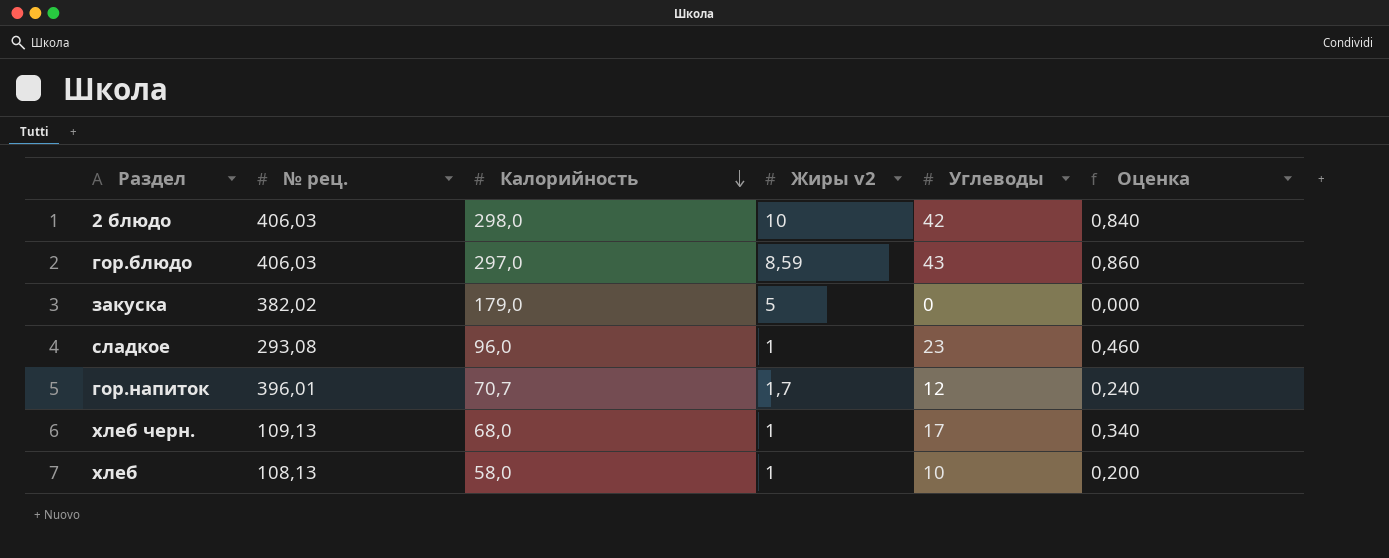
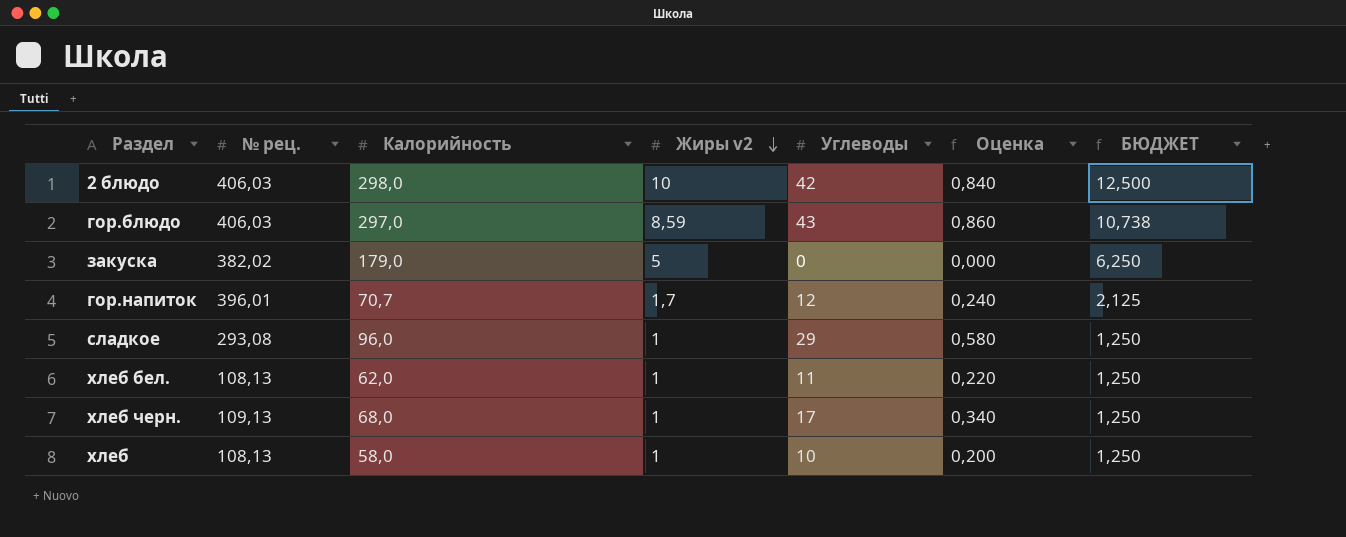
row order: Калорийность descending -> Жиры v2 descending
column БЮДЖЕТ | formula: none -> [Жиры v2] * 1,25
сладкое | Углеводы: 23 -> 29
сладкое | Оценка: 0,460 -> 0,580
row хлеб бел.: none -> 108,13 | 62,0 | 1 | 11 | 0,220 | 1,250

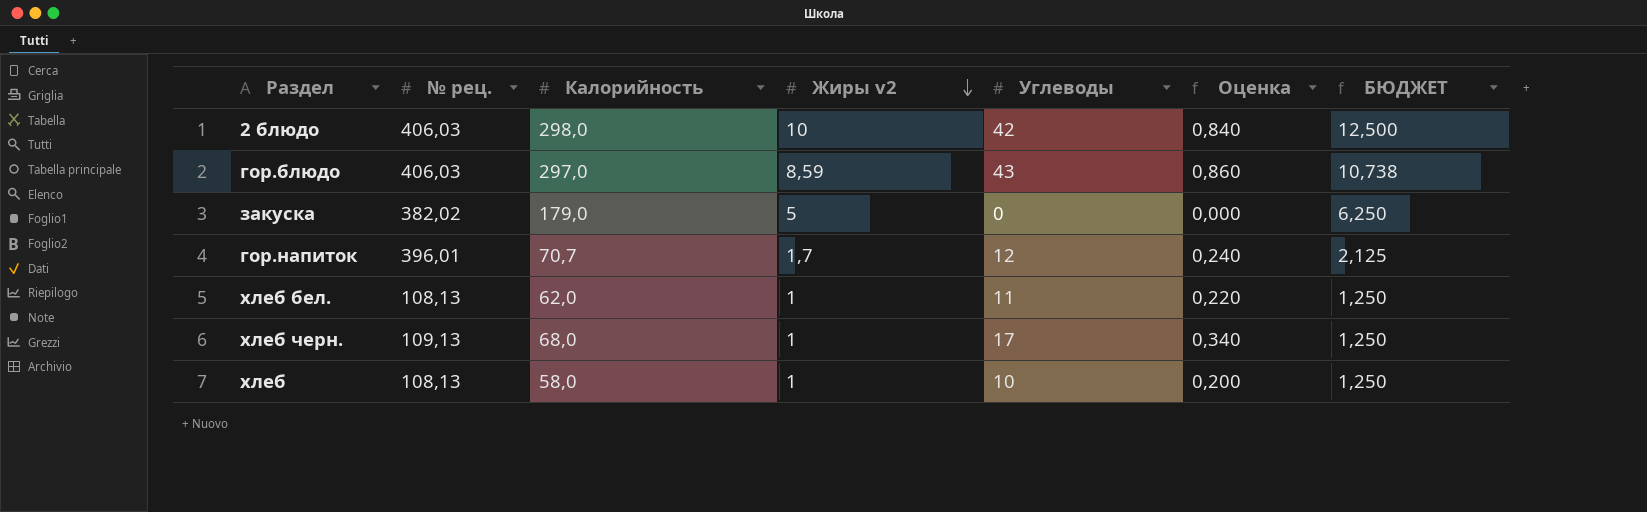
row сладкое: 293,08 | 96,0 | 1 | 29 | 0,580 | 1,250 -> none

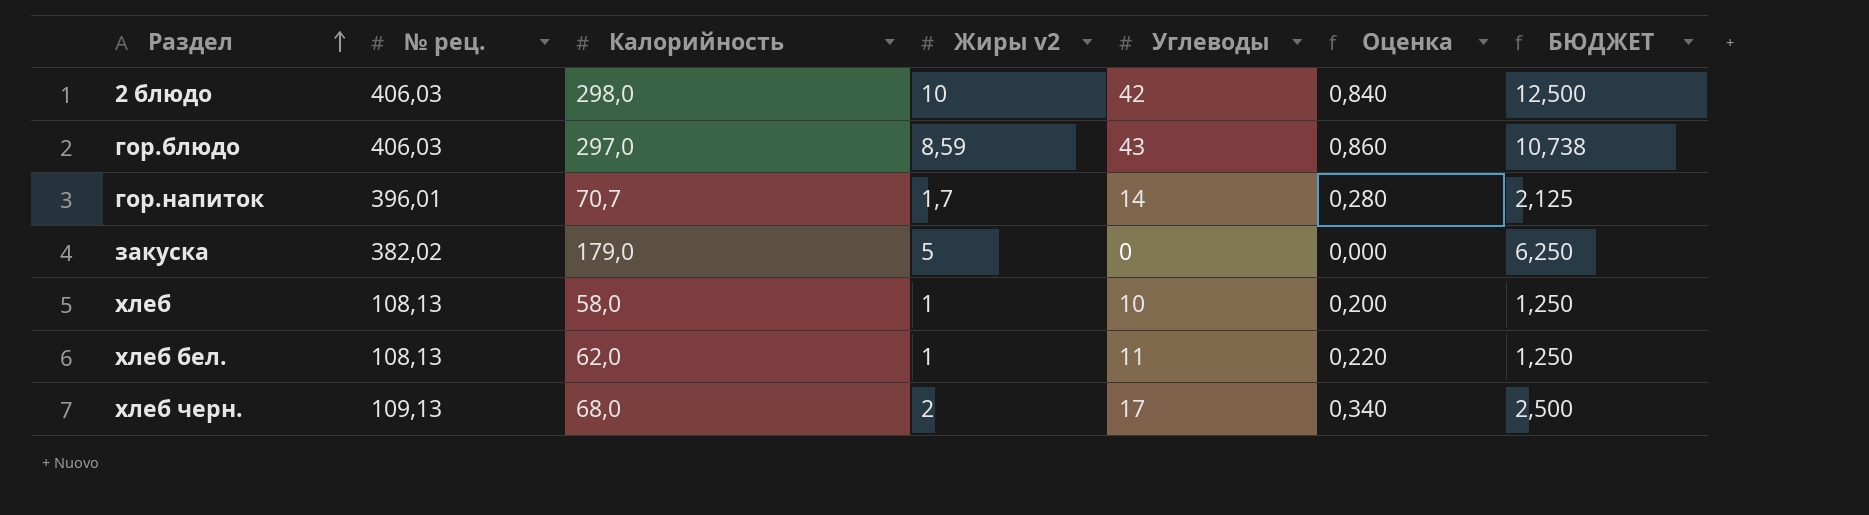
row order: Жиры v2 descending -> Раздел ascending
гор.напиток | Углеводы: 12 -> 14
гор.напиток | Оценка: 0,240 -> 0,280
хлеб черн. | Жиры v2: 1 -> 2
хлеб черн. | БЮДЖЕТ: 1,250 -> 2,500

